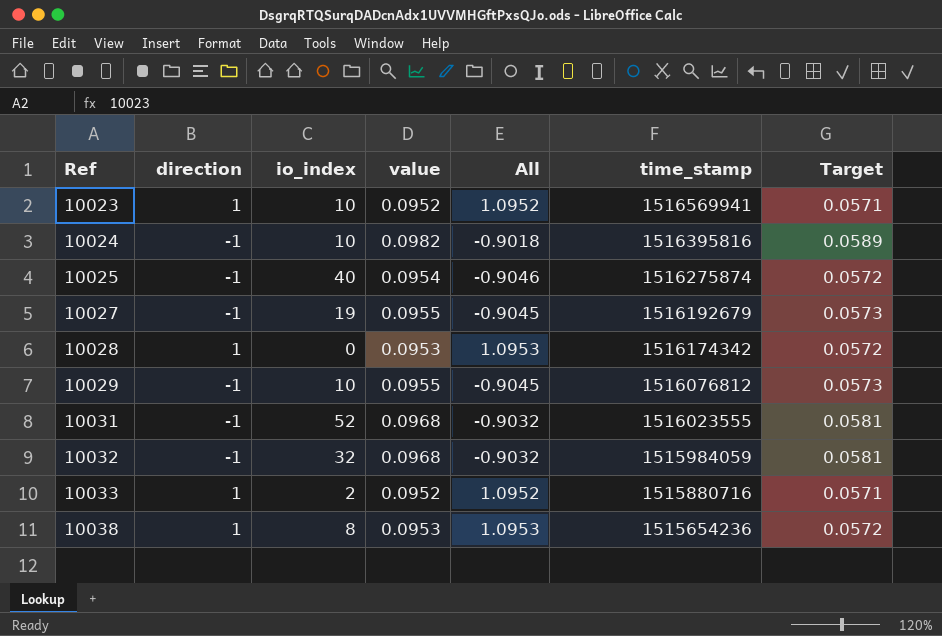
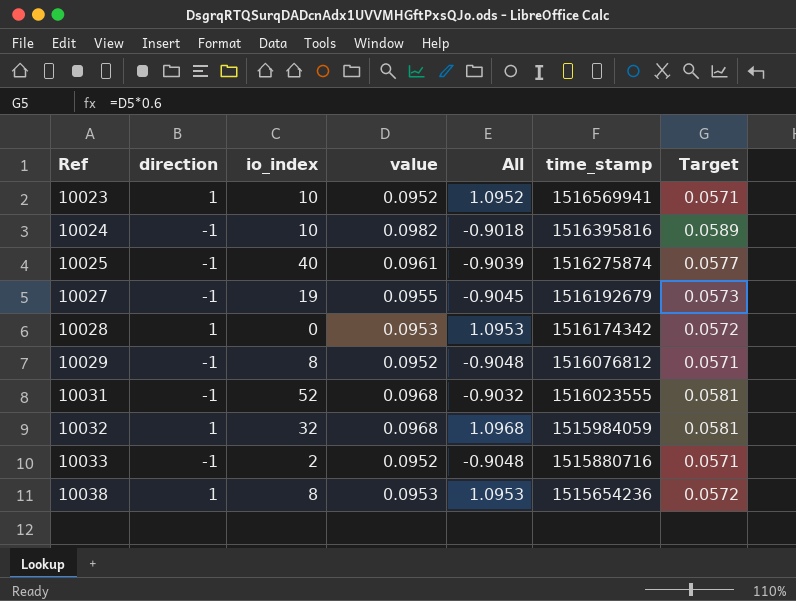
10025 | value: 0.0954 -> 0.0961
10025 | All: -0.9046 -> -0.9039
10025 | Target: 0.0572 -> 0.0577
10029 | io_index: 10 -> 8
10029 | value: 0.0955 -> 0.0952
10029 | All: -0.9045 -> -0.9048
10029 | Target: 0.0573 -> 0.0571
10032 | direction: -1 -> 1
10032 | All: -0.9032 -> 1.0968
10033 | direction: 1 -> -1
10033 | All: 1.0952 -> -0.9048

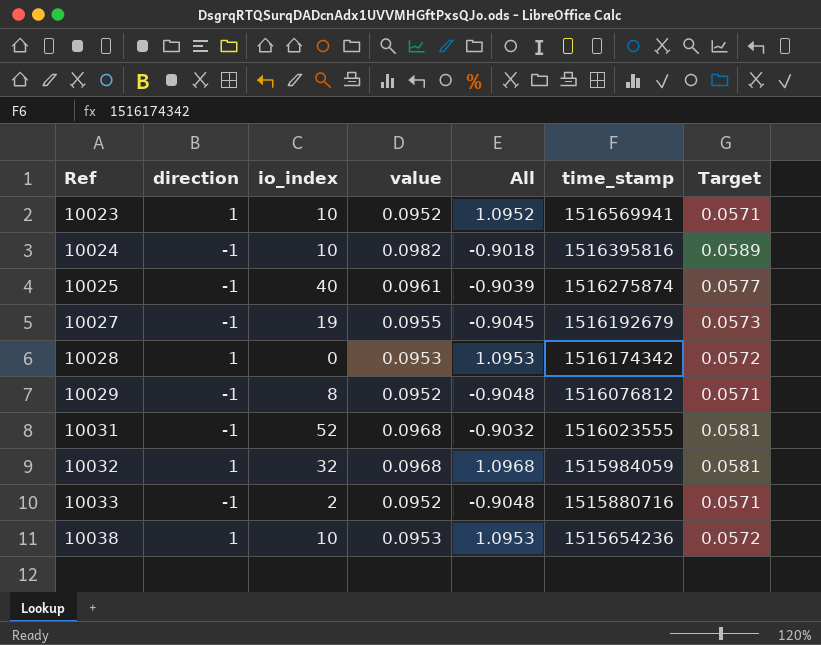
10038 | io_index: 8 -> 10

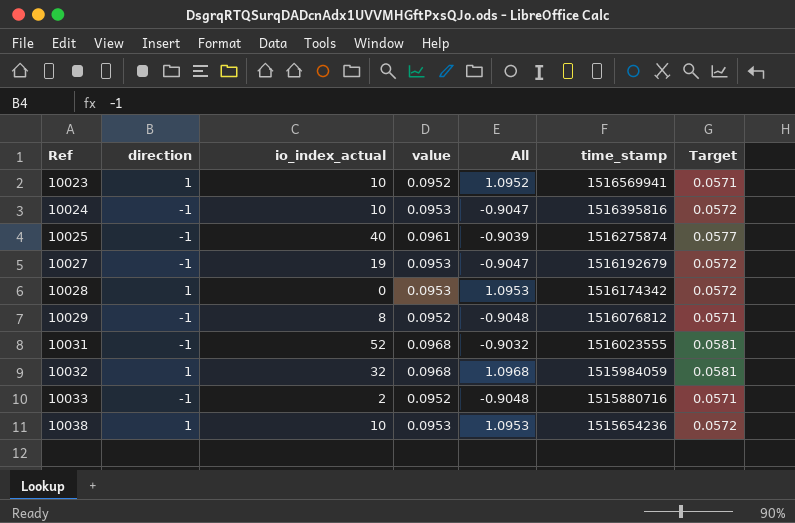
column name: io_index -> io_index_actual
10024 | value: 0.0982 -> 0.0953
10024 | All: -0.9018 -> -0.9047
10024 | Target: 0.0589 -> 0.0572
10027 | value: 0.0955 -> 0.0953
10027 | All: -0.9045 -> -0.9047
10027 | Target: 0.0573 -> 0.0572

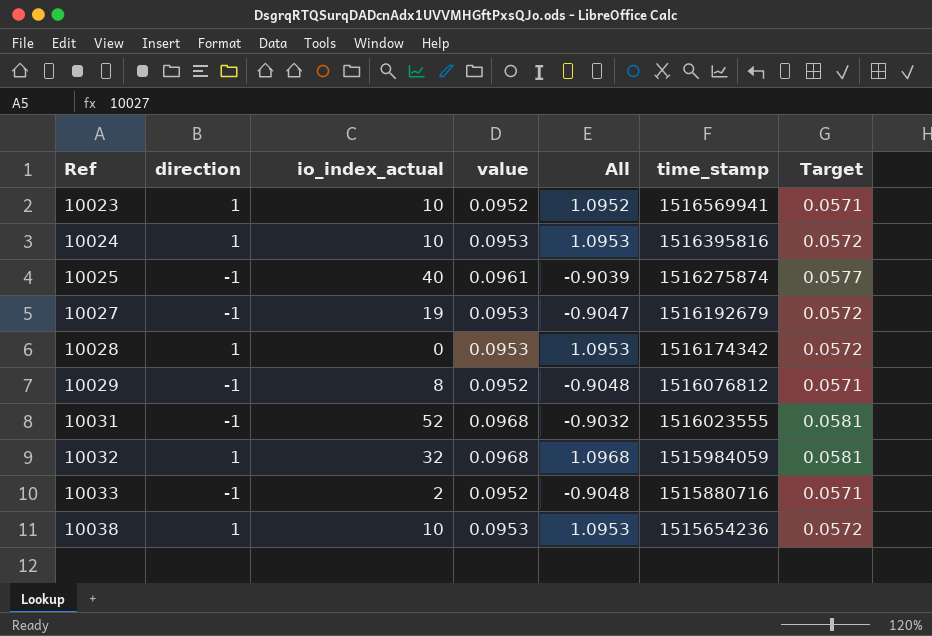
10024 | direction: -1 -> 1
10024 | All: -0.9047 -> 1.0953

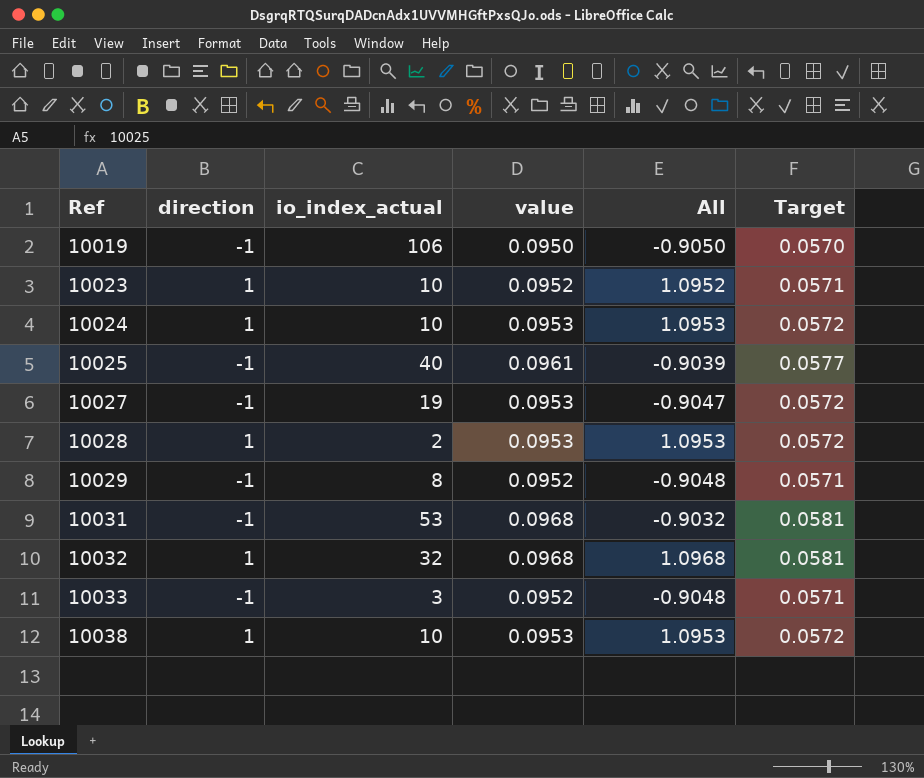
column time_stamp | position: 6 -> none
row 10019: none -> -1 | 106 | 0.0950 | -0.9050 | 0.0570
10028 | io_index_actual: 0 -> 2
10031 | io_index_actual: 52 -> 53
10033 | io_index_actual: 2 -> 3

